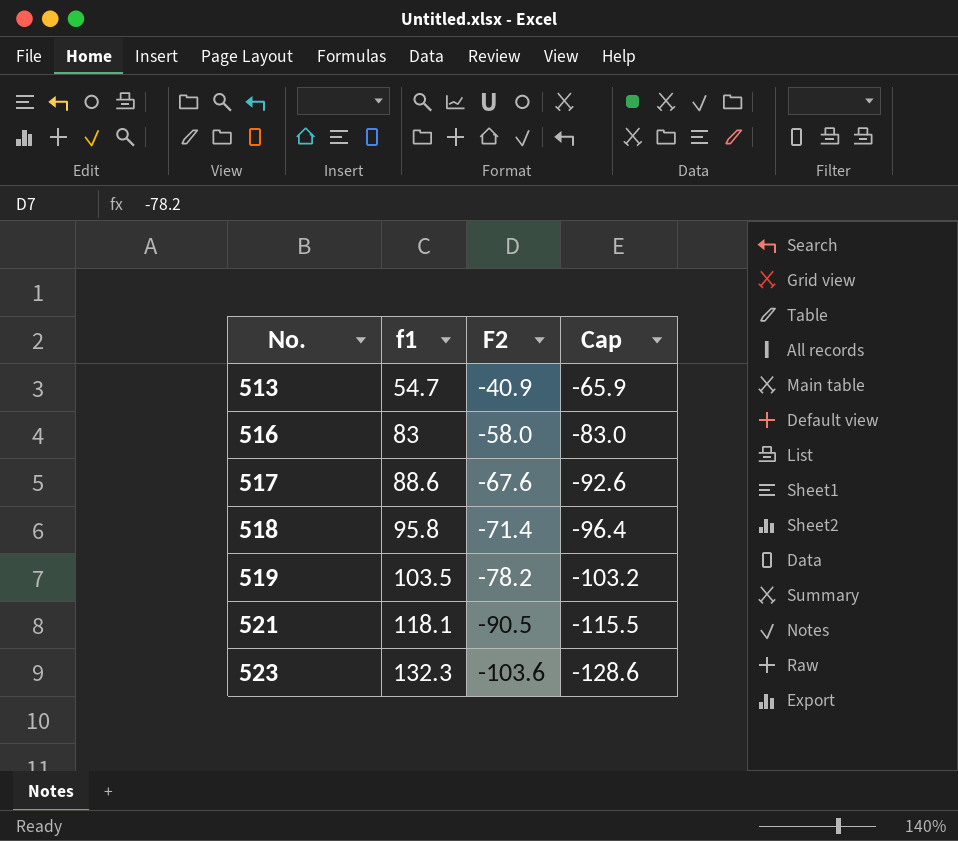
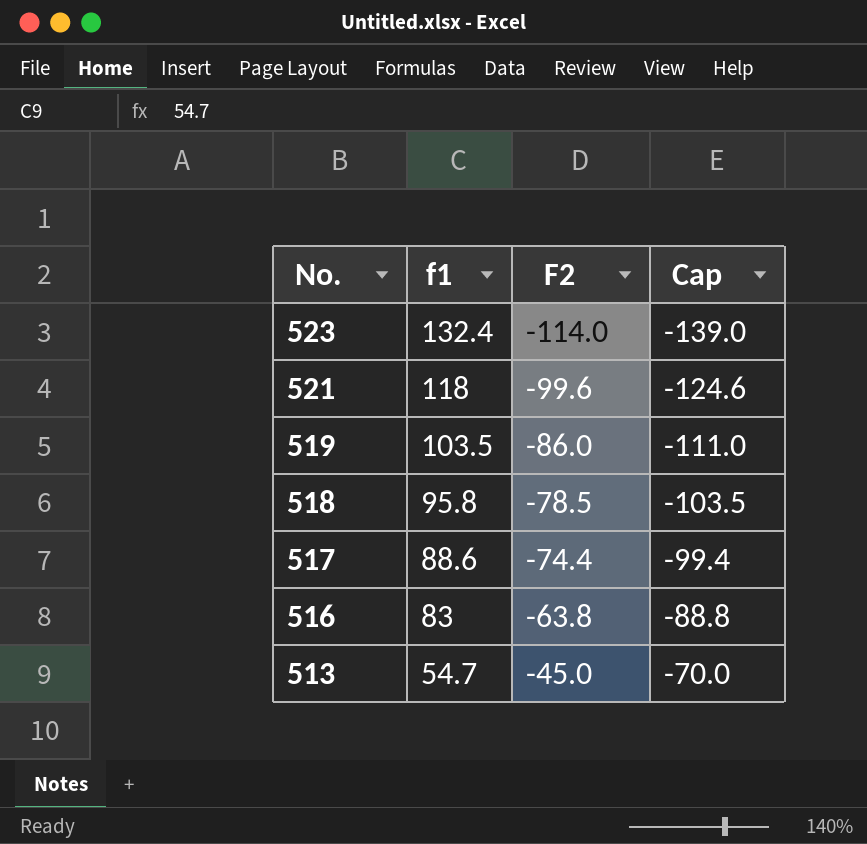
row order: No. ascending -> No. descending
523 | f1: 132.3 -> 132.4
523 | F2: -103.6 -> -114.0
523 | Cap: -128.6 -> -139.0
521 | f1: 118.1 -> 118
521 | F2: -90.5 -> -99.6
521 | Cap: -115.5 -> -124.6
519 | F2: -78.2 -> -86.0
519 | Cap: -103.2 -> -111.0
518 | F2: -71.4 -> -78.5
518 | Cap: -96.4 -> -103.5
517 | F2: -67.6 -> -74.4
517 | Cap: -92.6 -> -99.4
516 | F2: -58.0 -> -63.8
516 | Cap: -83.0 -> -88.8
513 | F2: -40.9 -> -45.0
513 | Cap: -65.9 -> -70.0

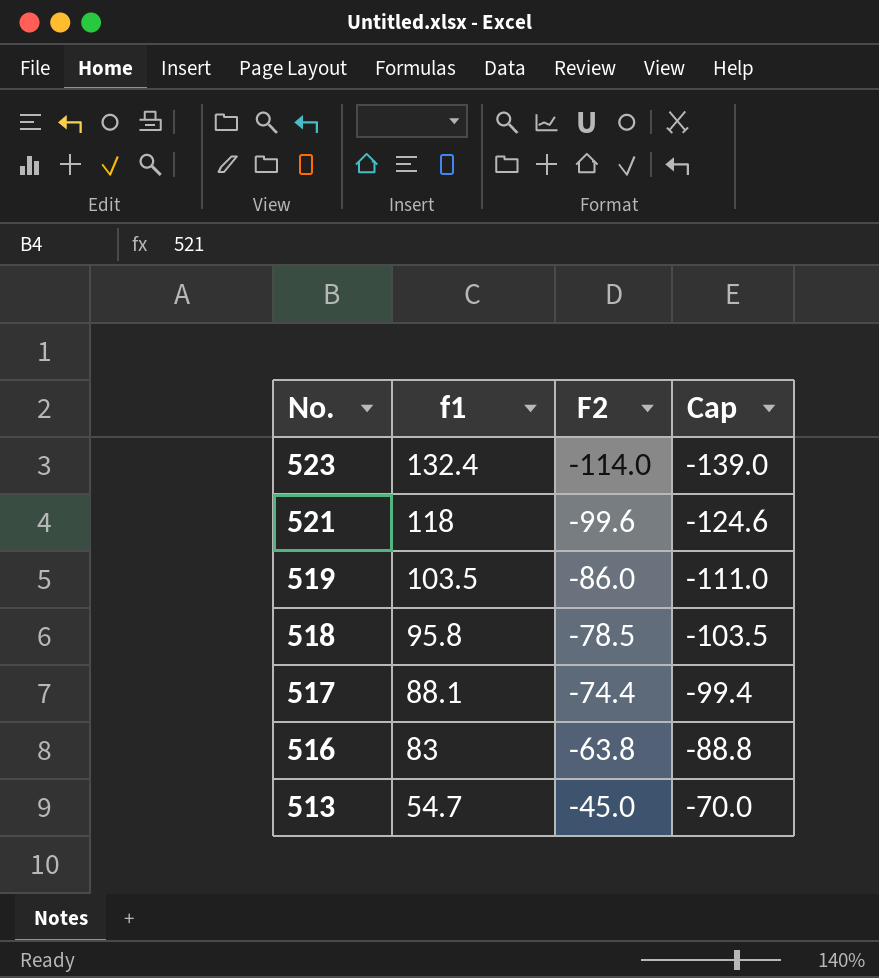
517 | f1: 88.6 -> 88.1

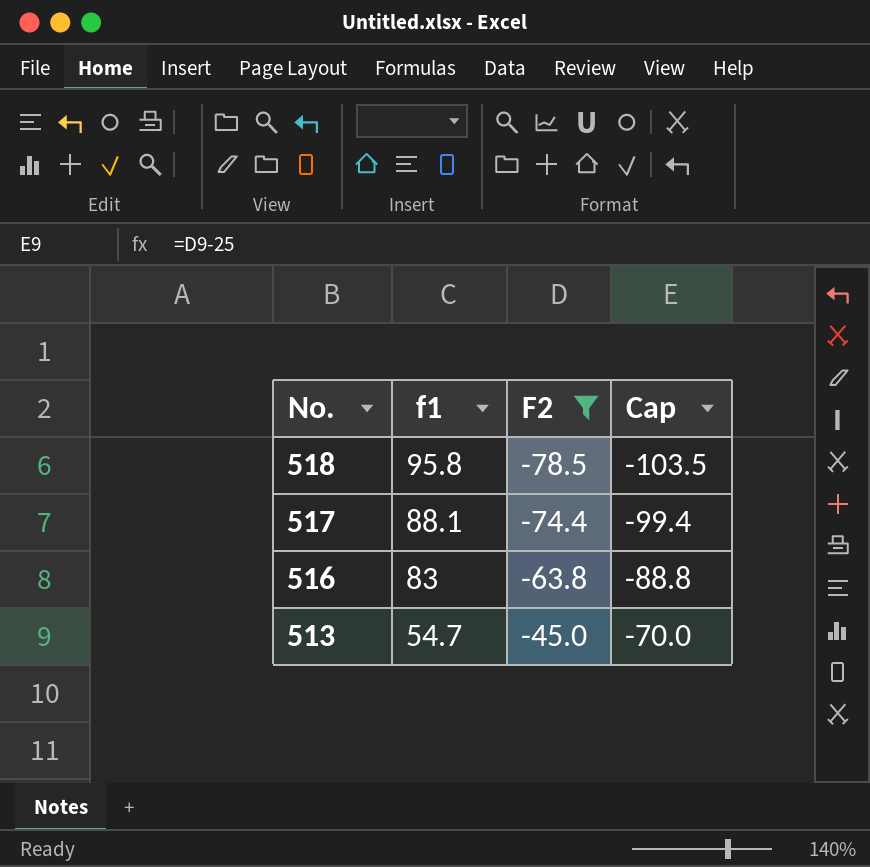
filter: none -> F2 >= -78.5

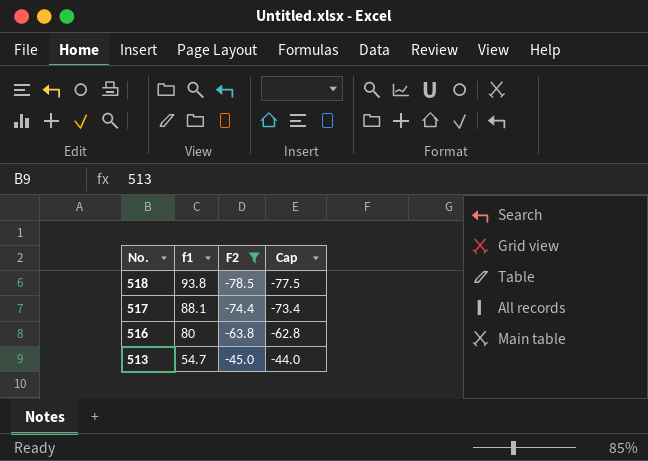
column Cap | formula: [F2] - 25 -> [F2] + 1
518 | f1: 95.8 -> 93.8
516 | f1: 83 -> 80

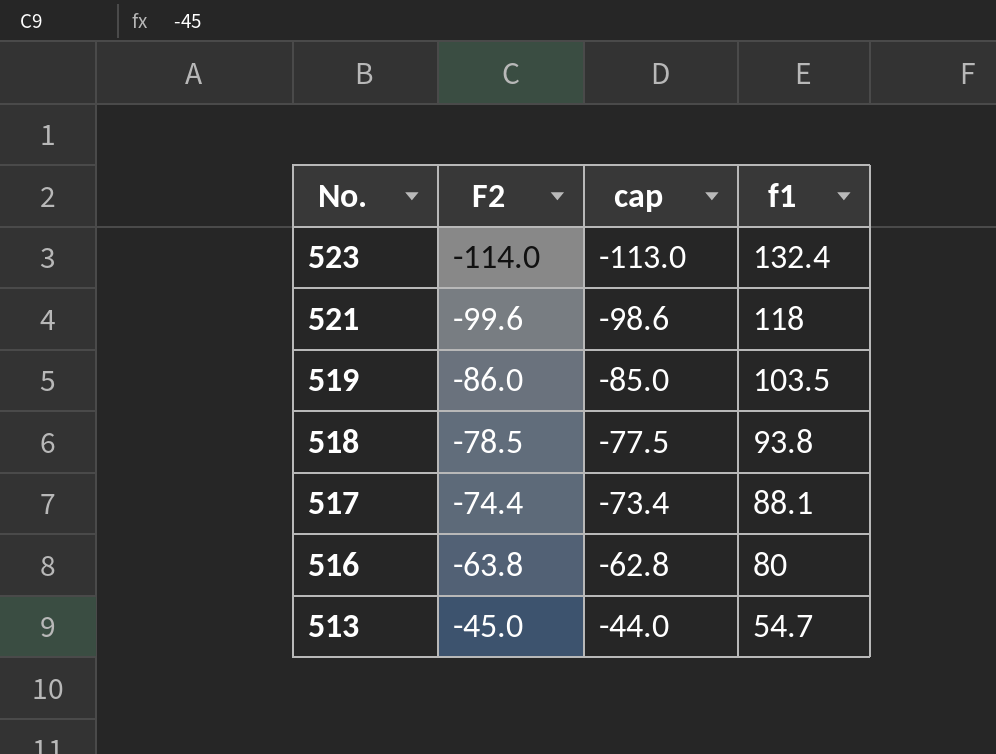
filter: F2 >= -78.5 -> none
column name: Cap -> cap
column f1 | position: 2 -> 4

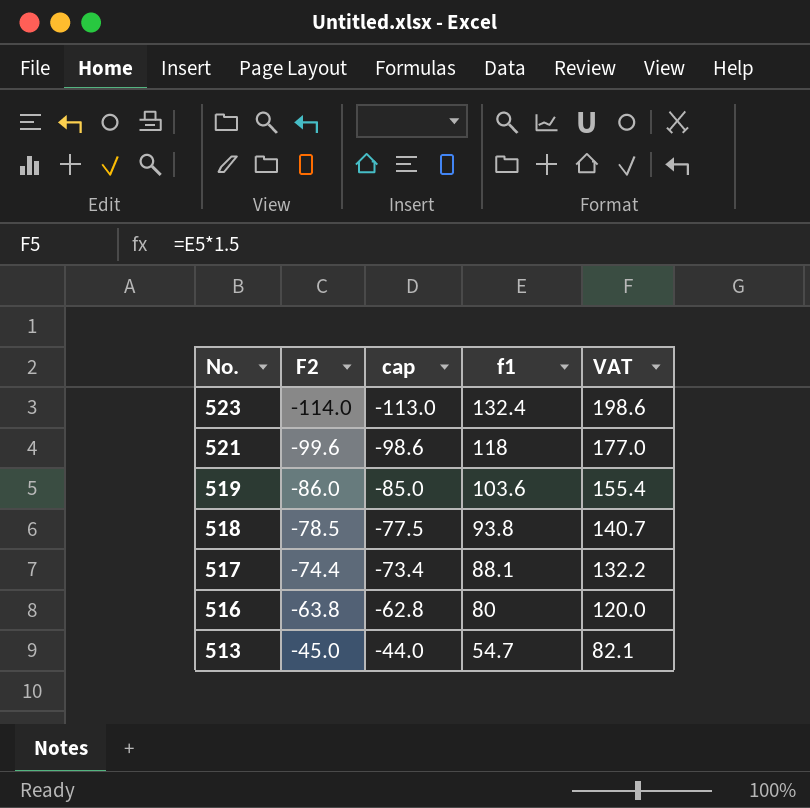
column VAT | formula: none -> [f1] * 1.5
519 | f1: 103.5 -> 103.6

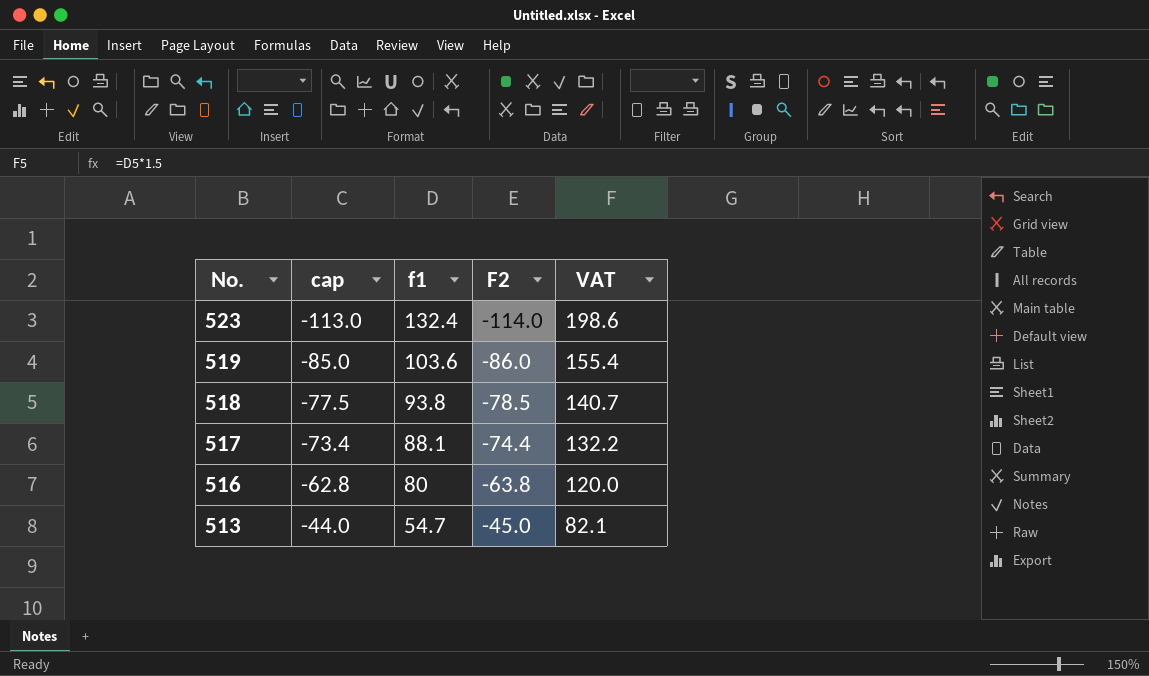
column F2 | position: 2 -> 4
row 521: -99.6 | -98.6 | 118 | 177.0 -> none

